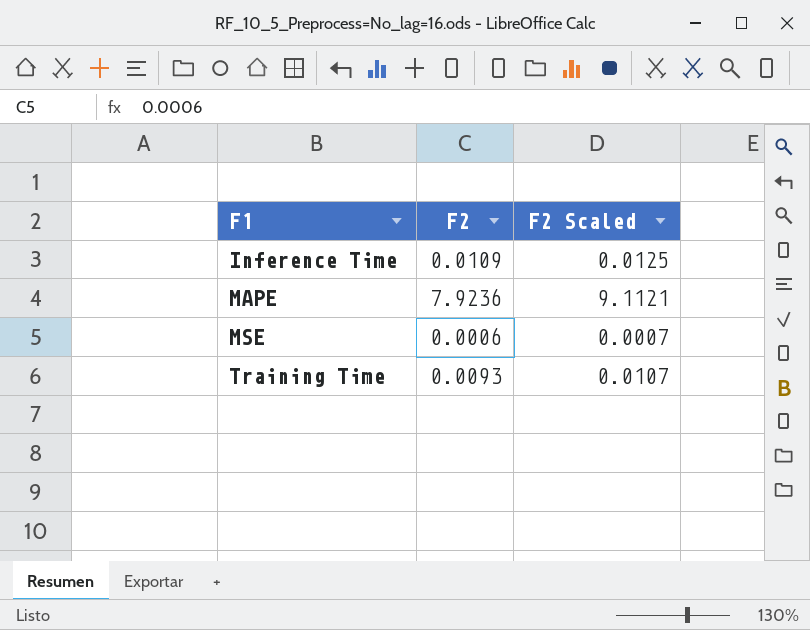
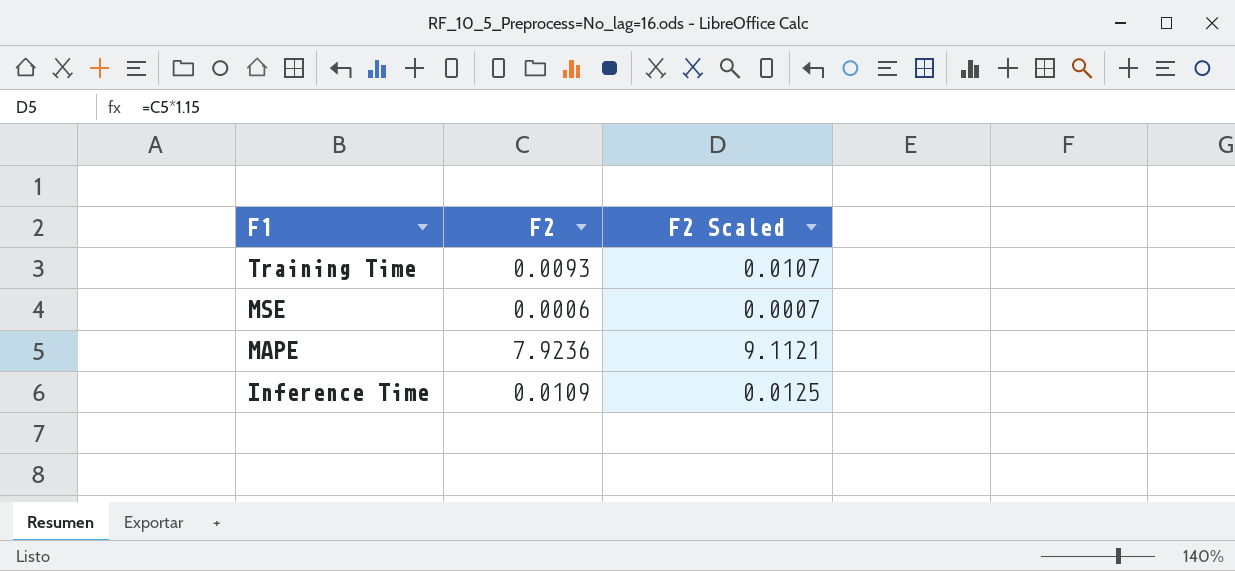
row order: F1 ascending -> F1 descending

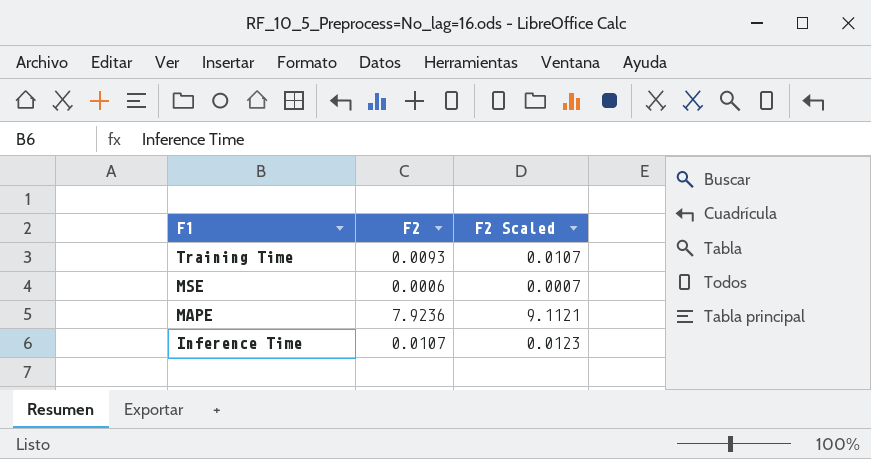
Inference Time | F2: 0.0109 -> 0.0107
Inference Time | F2 Scaled: 0.0125 -> 0.0123

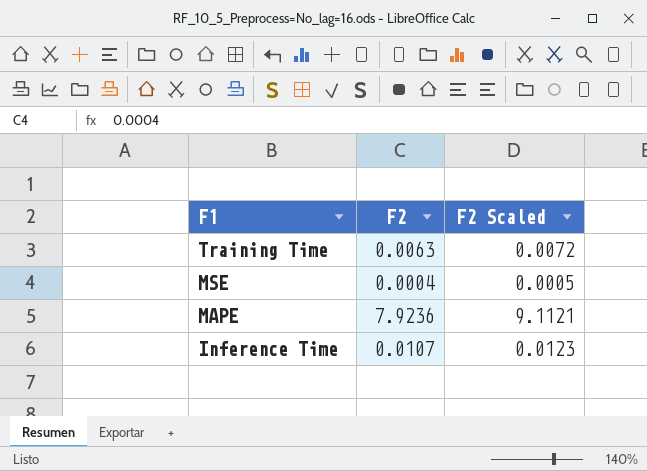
Training Time | F2: 0.0093 -> 0.0063
Training Time | F2 Scaled: 0.0107 -> 0.0072
MSE | F2: 0.0006 -> 0.0004
MSE | F2 Scaled: 0.0007 -> 0.0005

